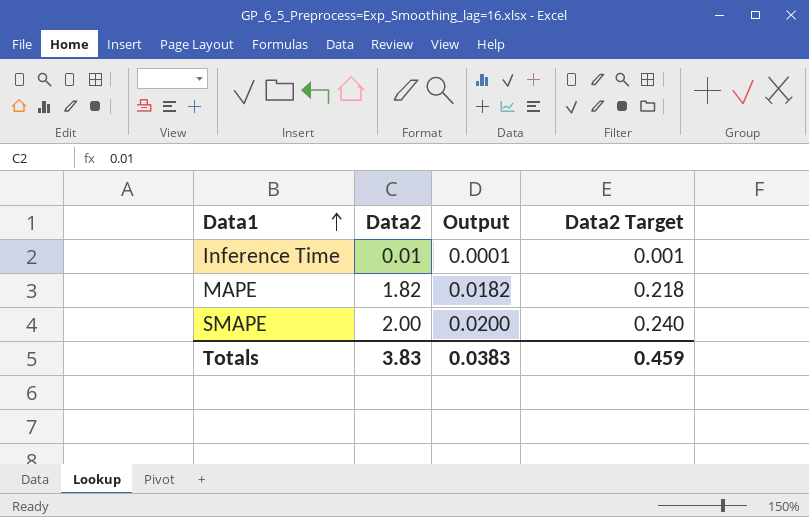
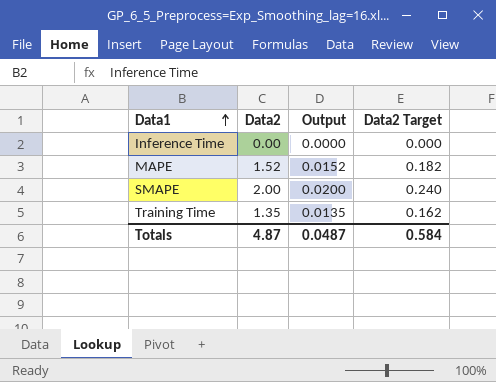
Inference Time | Data2: 0.01 -> 0.00
Inference Time | Output: 0.0001 -> 0.0000
Inference Time | Data2 Target: 0.001 -> 0.000
MAPE | Data2: 1.82 -> 1.52
MAPE | Output: 0.0182 -> 0.0152
MAPE | Data2 Target: 0.218 -> 0.182
row Training Time: none -> 1.35 | 0.0135 | 0.162
Totals | Data2: 3.83 -> 4.87
Totals | Output: 0.0383 -> 0.0487
Totals | Data2 Target: 0.459 -> 0.584

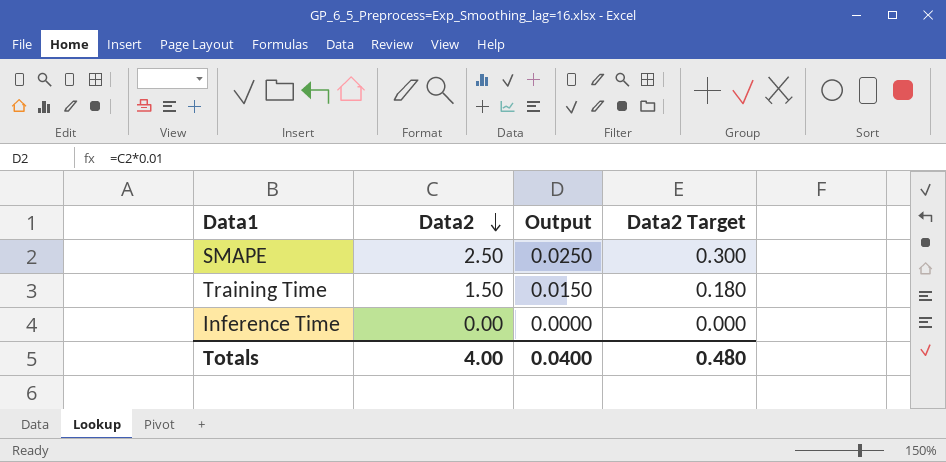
row order: Data1 ascending -> Data2 descending
row MAPE: 1.52 | 0.0152 | 0.182 -> none
SMAPE | Data2: 2.00 -> 2.50
SMAPE | Output: 0.0200 -> 0.0250
SMAPE | Data2 Target: 0.240 -> 0.300
Training Time | Data2: 1.35 -> 1.50
Training Time | Output: 0.0135 -> 0.0150
Training Time | Data2 Target: 0.162 -> 0.180
Totals | Data2: 4.87 -> 4.00
Totals | Output: 0.0487 -> 0.0400
Totals | Data2 Target: 0.584 -> 0.480

